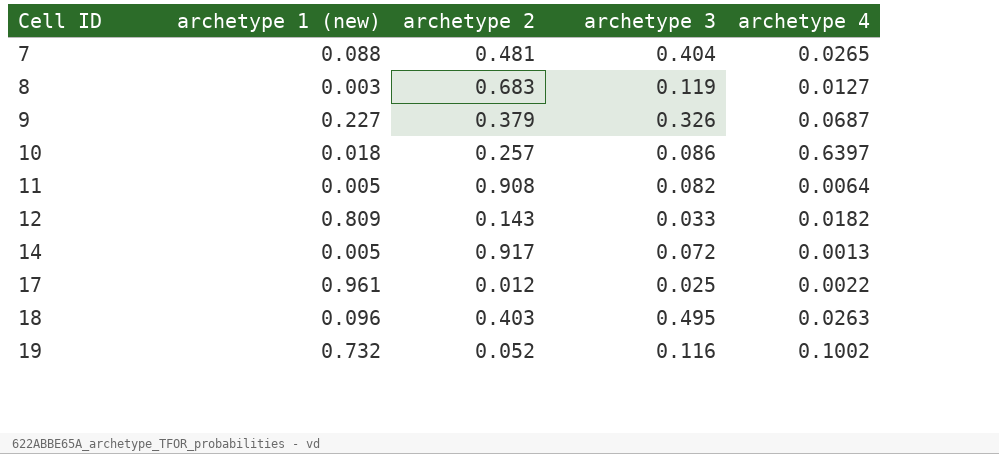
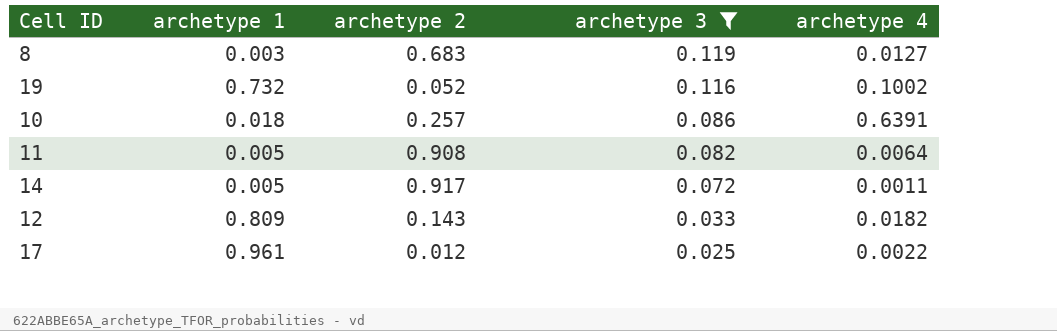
filter: none -> archetype 3 <= 0.119
row order: Cell ID ascending -> archetype 3 descending
column name: archetype 1 (new) -> archetype 1
10 | archetype 4: 0.6397 -> 0.6391
14 | archetype 4: 0.0013 -> 0.0011

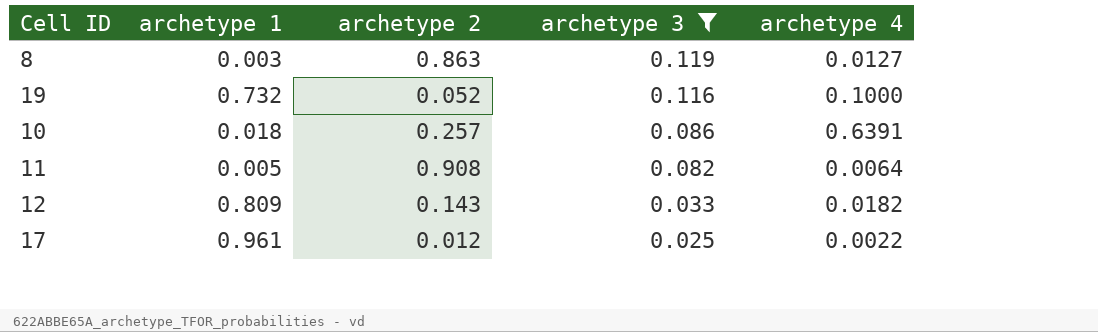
row 14: 0.005 | 0.917 | 0.072 | 0.0011 -> none
8 | archetype 2: 0.683 -> 0.863
19 | archetype 4: 0.1002 -> 0.1000

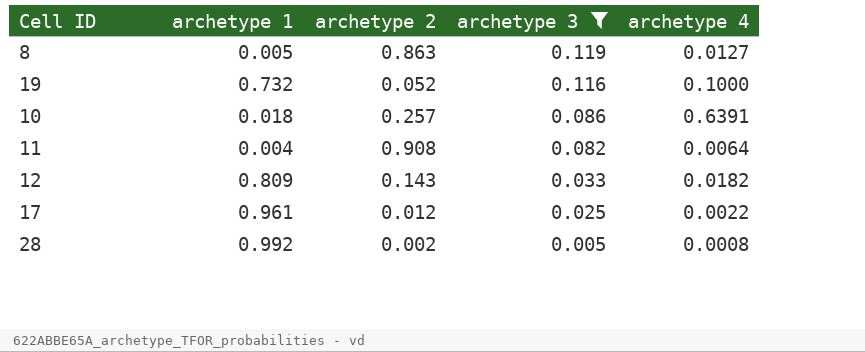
8 | archetype 1: 0.003 -> 0.005
11 | archetype 1: 0.005 -> 0.004
row 28: none -> 0.992 | 0.002 | 0.005 | 0.0008

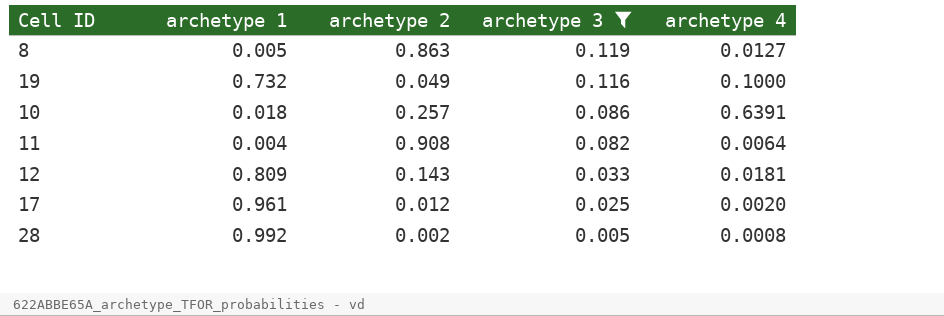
19 | archetype 2: 0.052 -> 0.049
12 | archetype 4: 0.0182 -> 0.0181
17 | archetype 4: 0.0022 -> 0.0020

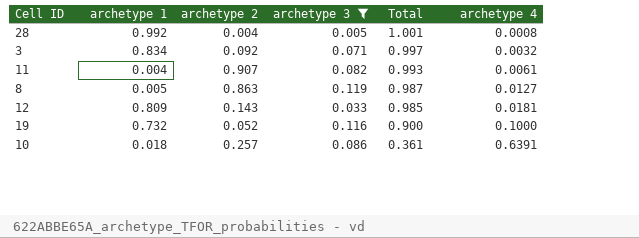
row order: archetype 3 descending -> Total descending
column Total | formula: none -> [archetype 1] + [archetype 2] + [archetype 3]
row 17: 0.961 | 0.012 | 0.025 | 0.0020 -> none
28 | archetype 2: 0.002 -> 0.004
row 3: none -> 0.834 | 0.092 | 0.071 | 0.997 | 0.0032
11 | archetype 2: 0.908 -> 0.907
11 | archetype 4: 0.0064 -> 0.0061
19 | archetype 2: 0.049 -> 0.052

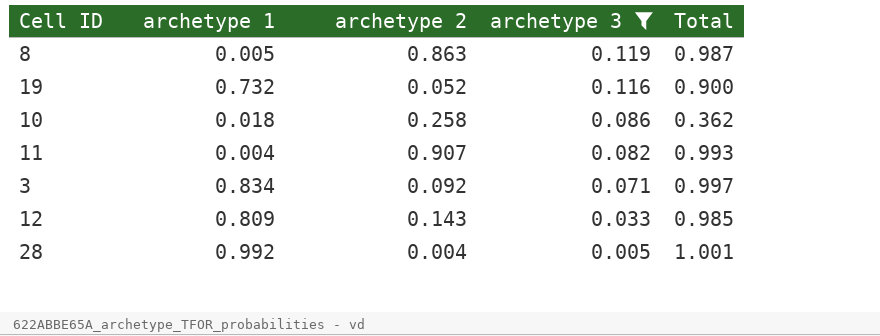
row order: Total descending -> archetype 3 descending
column archetype 4 | position: 6 -> none
10 | archetype 2: 0.257 -> 0.258
10 | Total: 0.361 -> 0.362

